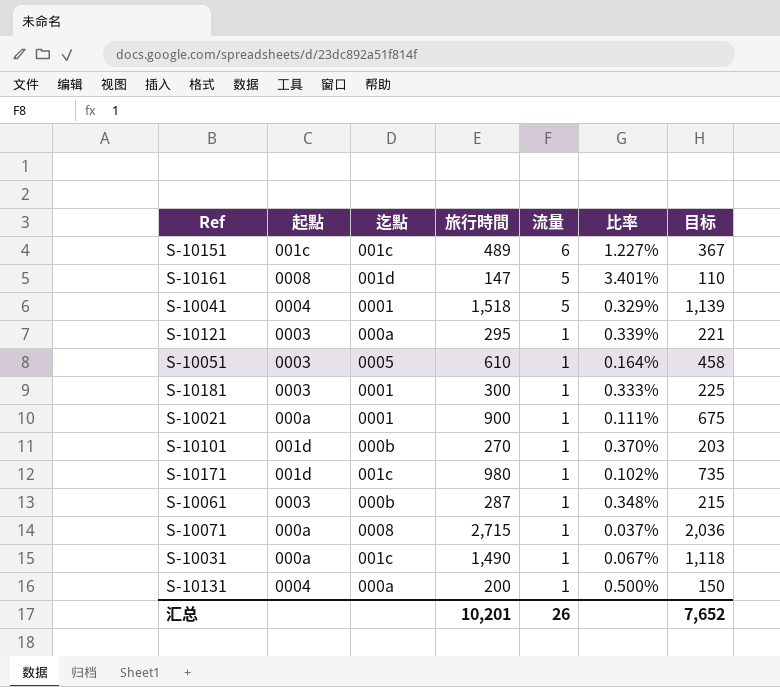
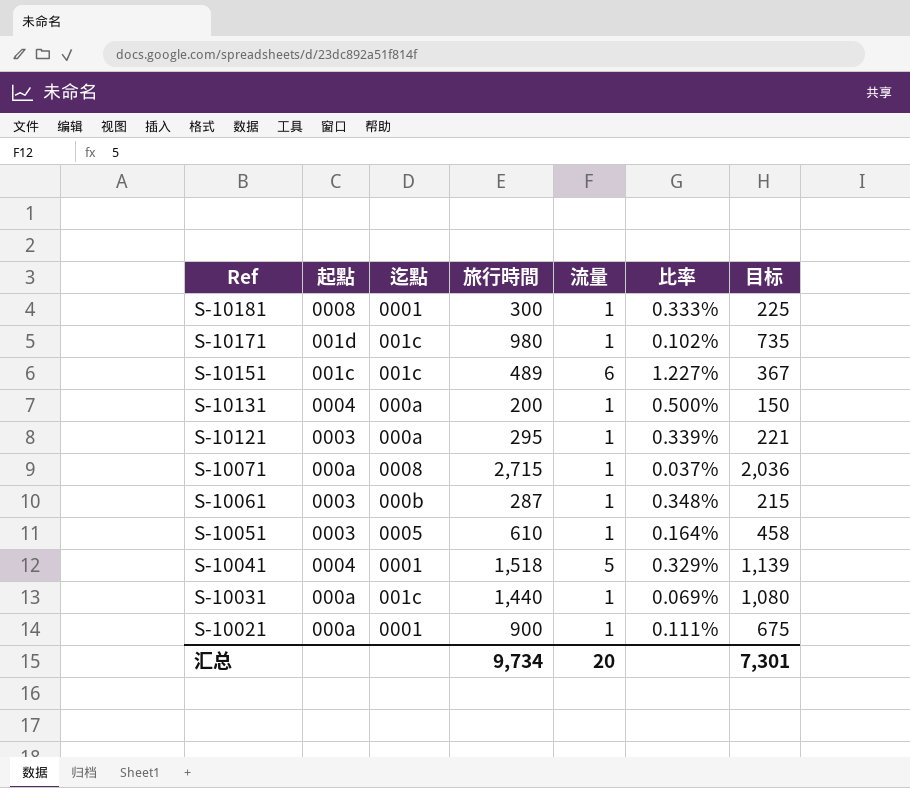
row order: 流量 descending -> Ref descending
row S-10161: 0008 | 001d | 147 | 5 | 3.401% | 110 -> none
row S-10101: 001d | 000b | 270 | 1 | 0.370% | 203 -> none
S-10181 | 起點: 0003 -> 0008
S-10031 | 旅行時間: 1,490 -> 1,440
S-10031 | 比率: 0.067% -> 0.069%
S-10031 | 目标: 1,118 -> 1,080
汇总 | 旅行時間: 10,201 -> 9,734
汇总 | 流量: 26 -> 20
汇总 | 目标: 7,652 -> 7,301

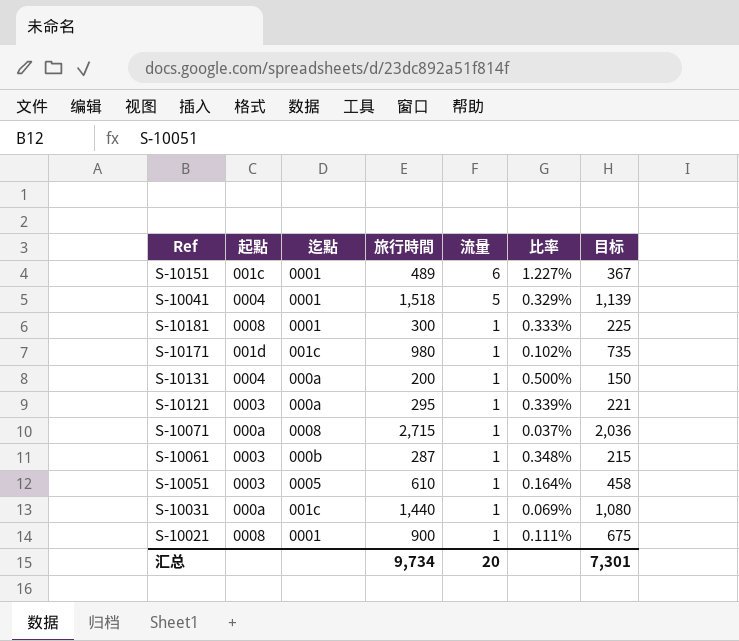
row order: Ref descending -> 流量 descending
S-10151 | 迄點: 001c -> 0001
S-10021 | 起點: 000a -> 0008

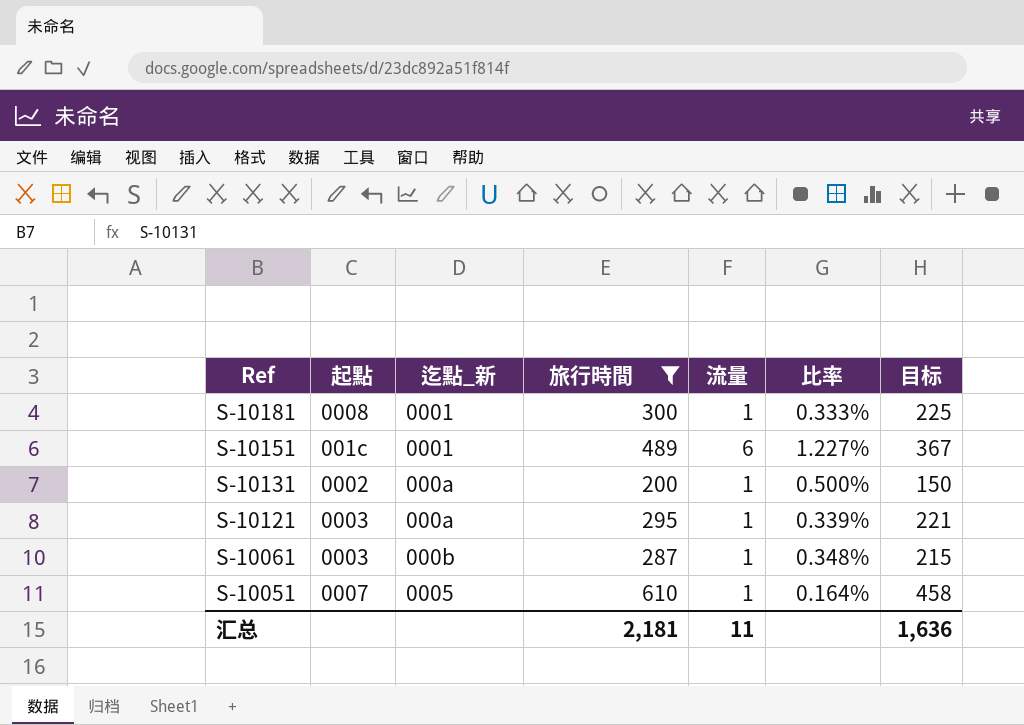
filter: none -> 旅行時間 <= 610
row order: 流量 descending -> Ref descending
column name: 迄點 -> 迄點_新
S-10131 | 起點: 0004 -> 0002
S-10051 | 起點: 0003 -> 0007
汇总 | 旅行時間: 9,734 -> 2,181
汇总 | 流量: 20 -> 11
汇总 | 目标: 7,301 -> 1,636

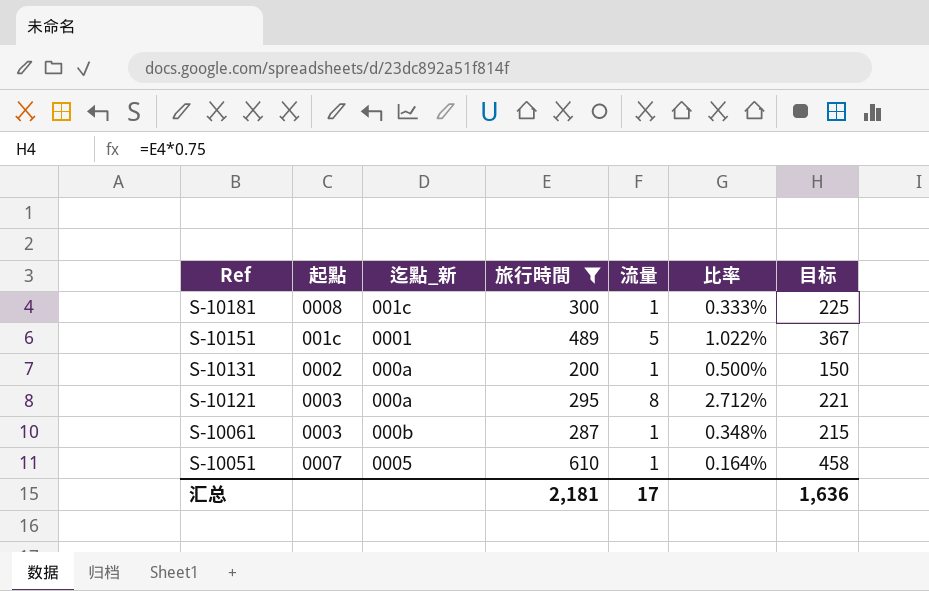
S-10181 | 迄點_新: 0001 -> 001c
S-10151 | 流量: 6 -> 5
S-10151 | 比率: 1.227% -> 1.022%
S-10121 | 流量: 1 -> 8
S-10121 | 比率: 0.339% -> 2.712%
汇总 | 流量: 11 -> 17

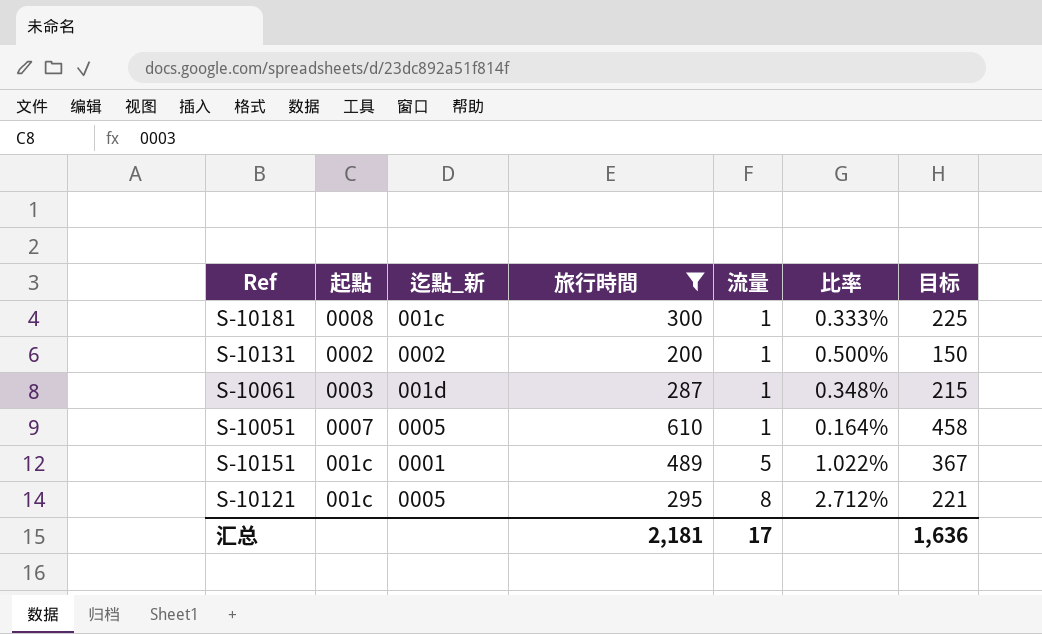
row order: Ref descending -> 流量 ascending
S-10131 | 迄點_新: 000a -> 0002
S-10061 | 迄點_新: 000b -> 001d
S-10121 | 起點: 0003 -> 001c
S-10121 | 迄點_新: 000a -> 0005

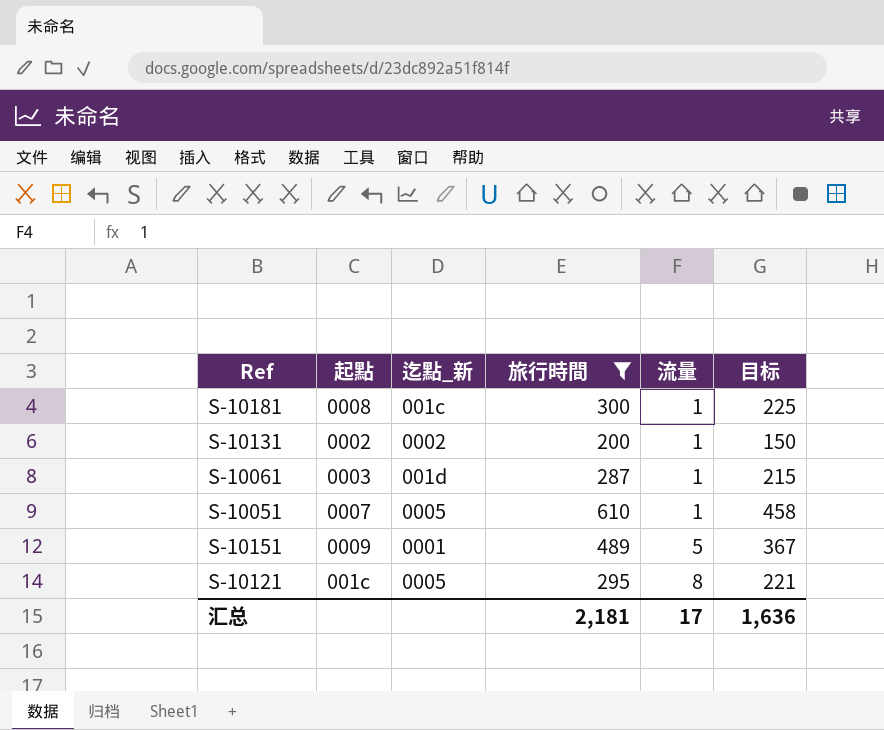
column 比率 | formula: [流量] / [旅行時間] -> none
S-10151 | 起點: 001c -> 0009

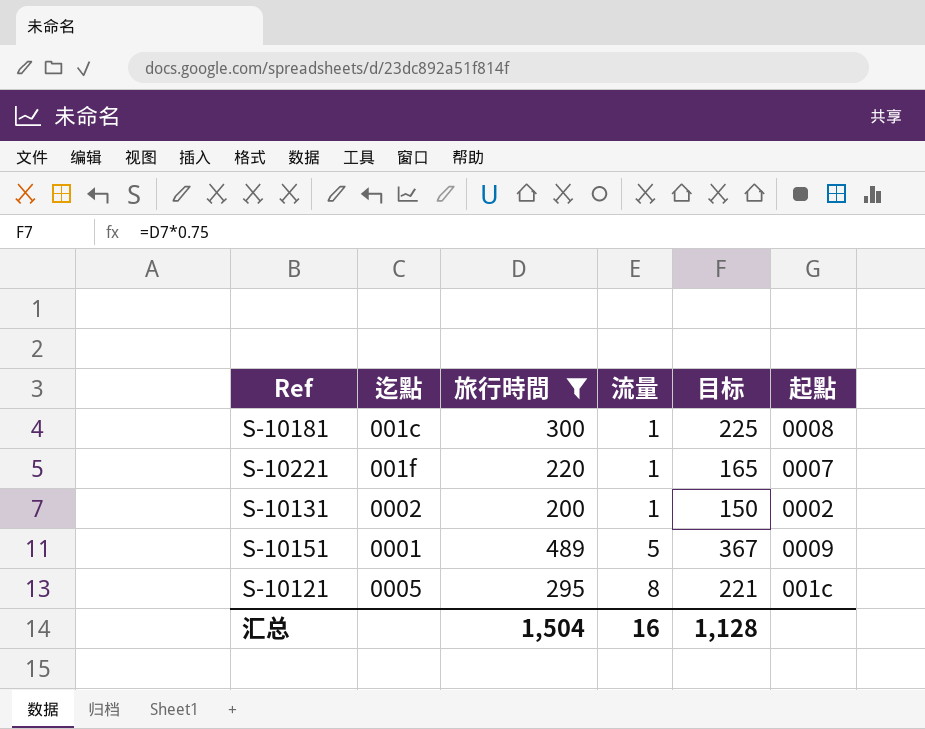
column name: 迄點_新 -> 迄點
column 起點 | position: 2 -> 6
row S-10061: 0003 | 001d | 287 | 1 | 215 -> none
row S-10051: 0007 | 0005 | 610 | 1 | 458 -> none
row S-10221: none -> 001f | 220 | 1 | 165 | 0007
汇总 | 旅行時間: 2,181 -> 1,504
汇总 | 流量: 17 -> 16
汇总 | 目标: 1,636 -> 1,128

